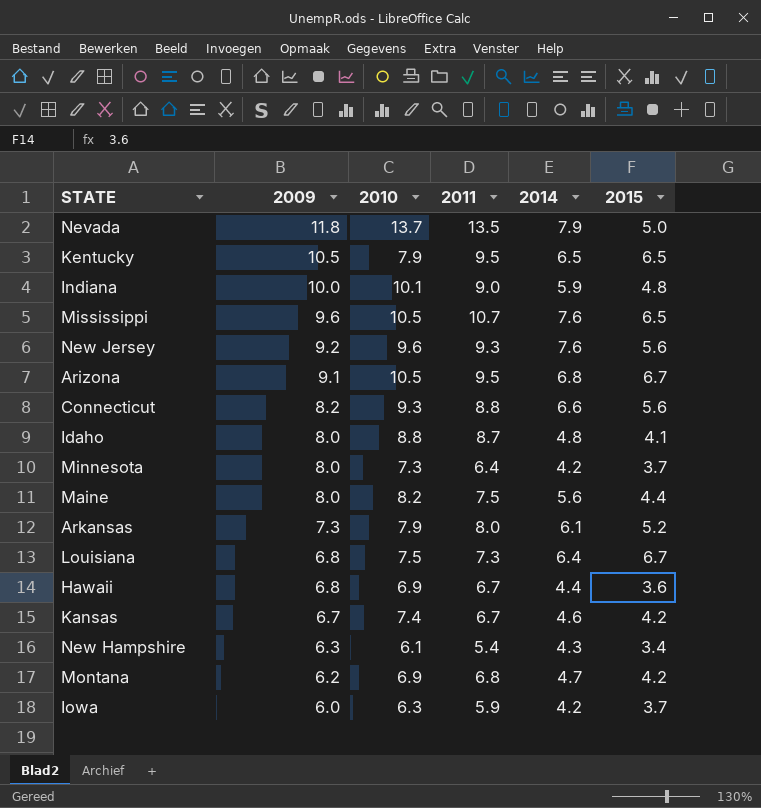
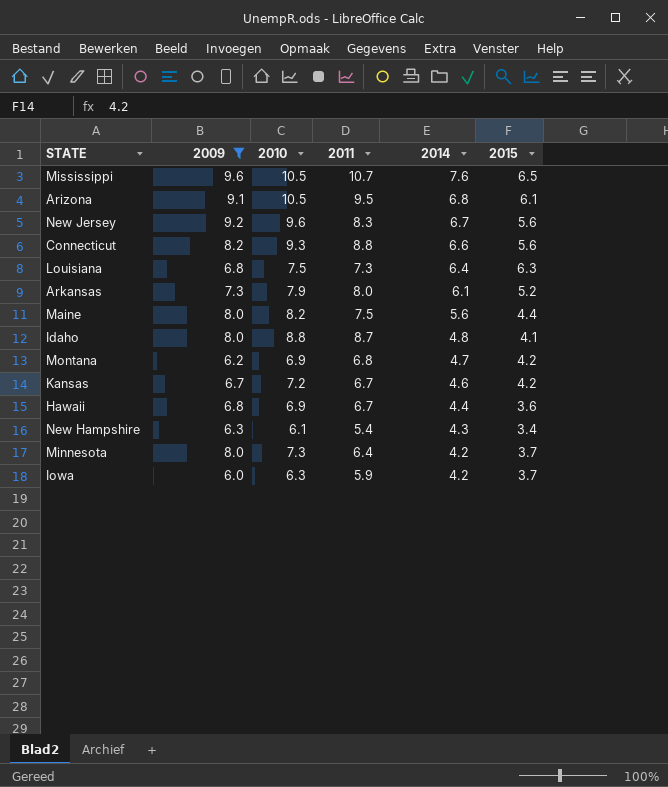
filter: none -> 2009 <= 9.6
row order: 2009 descending -> 2014 descending
Arizona | 2015: 6.7 -> 6.1
New Jersey | 2011: 9.3 -> 8.3
New Jersey | 2014: 7.6 -> 6.7
Louisiana | 2015: 6.7 -> 6.3
Kansas | 2010: 7.4 -> 7.2

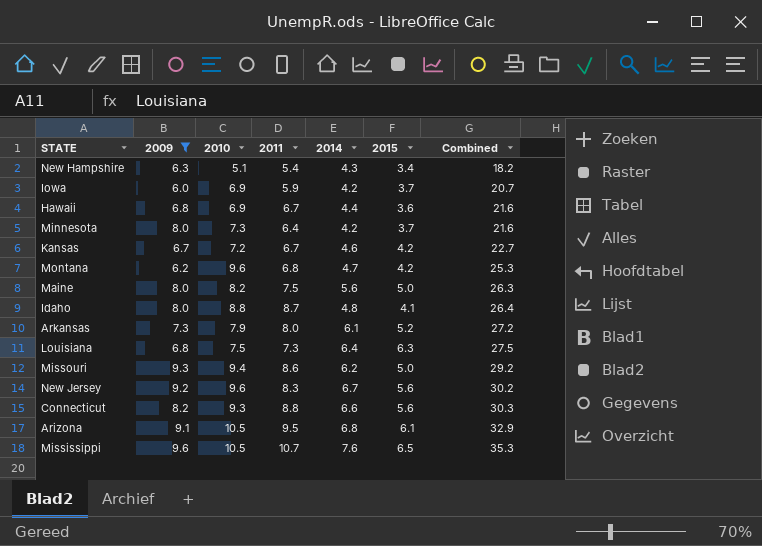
row order: 2014 descending -> Combined ascending
column Combined | formula: none -> [2010] + [2011] + [2014] + [2015]
New Hampshire | 2010: 6.1 -> 5.1
Iowa | 2010: 6.3 -> 6.9
Montana | 2010: 6.9 -> 9.6
Maine | 2015: 4.4 -> 5.0
row Missouri: none -> 9.3 | 9.4 | 8.6 | 6.2 | 5.0 | 29.2

